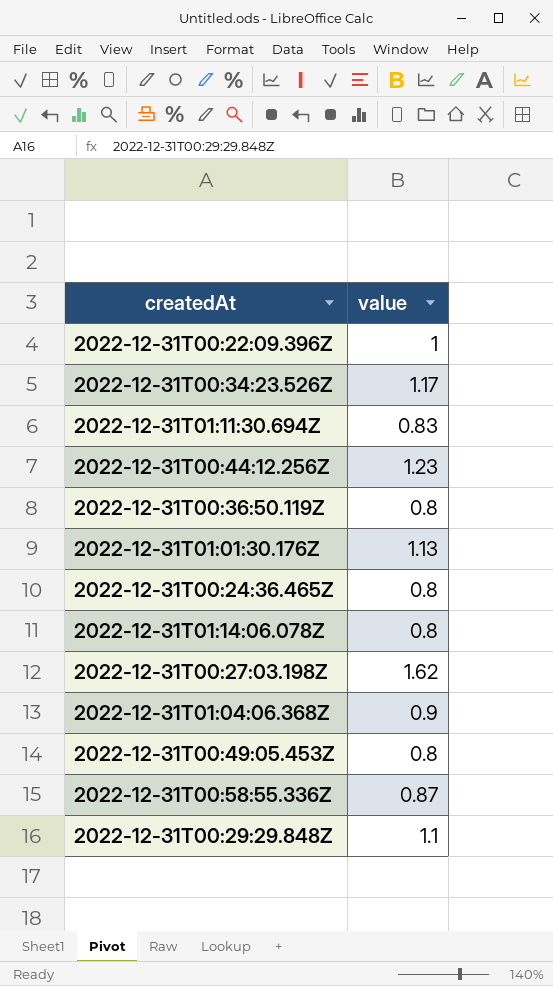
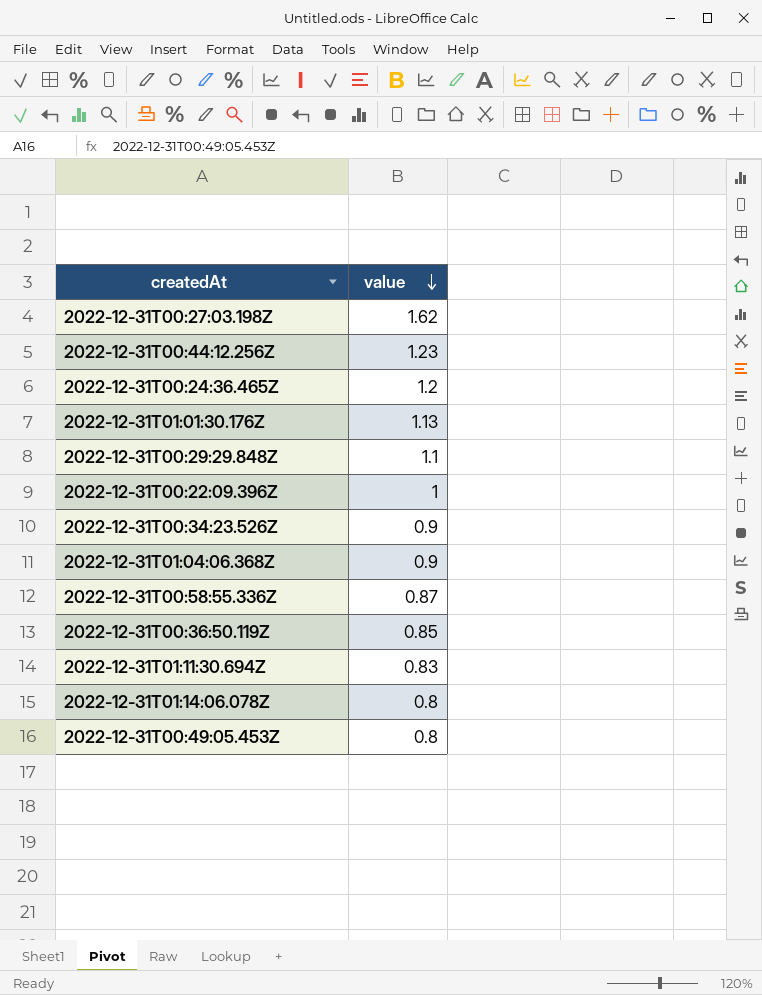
row order: none -> value descending
2022-12-31T00:24:36.465Z | value: 0.8 -> 1.2
2022-12-31T00:34:23.526Z | value: 1.17 -> 0.9
2022-12-31T00:36:50.119Z | value: 0.8 -> 0.85

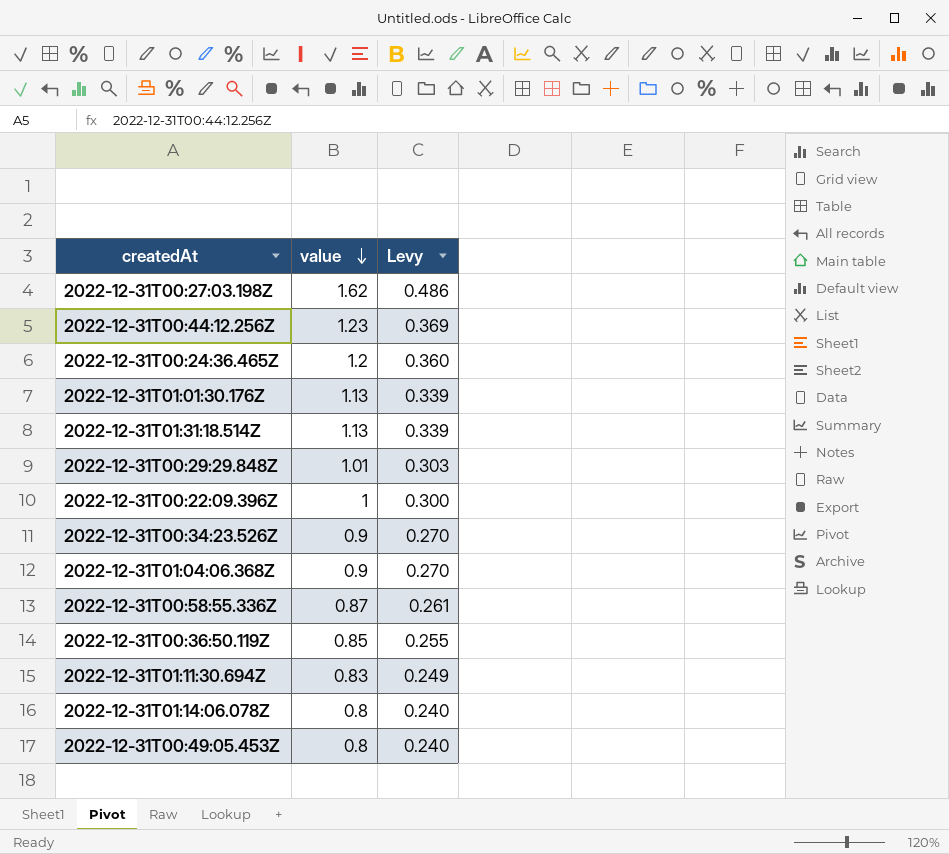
column Levy | formula: none -> [value] * 0.3
row 2022-12-31T01:31:18.514Z: none -> 1.13 | 0.339
2022-12-31T00:29:29.848Z | value: 1.1 -> 1.01

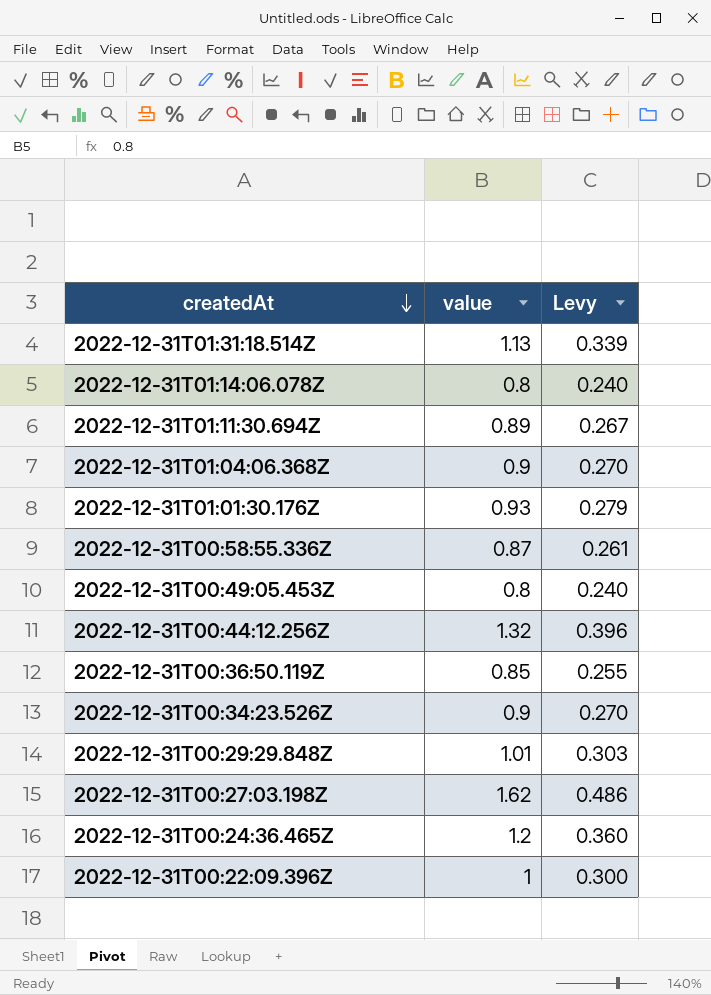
row order: value descending -> createdAt descending
2022-12-31T01:11:30.694Z | value: 0.83 -> 0.89
2022-12-31T01:11:30.694Z | Levy: 0.249 -> 0.267
2022-12-31T01:01:30.176Z | value: 1.13 -> 0.93
2022-12-31T01:01:30.176Z | Levy: 0.339 -> 0.279
2022-12-31T00:44:12.256Z | value: 1.23 -> 1.32
2022-12-31T00:44:12.256Z | Levy: 0.369 -> 0.396

